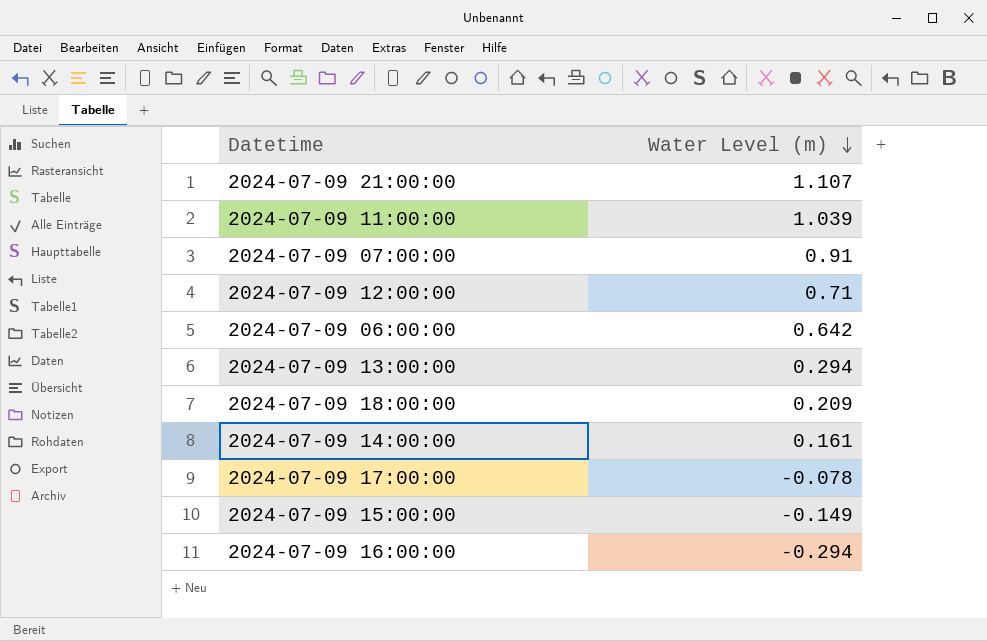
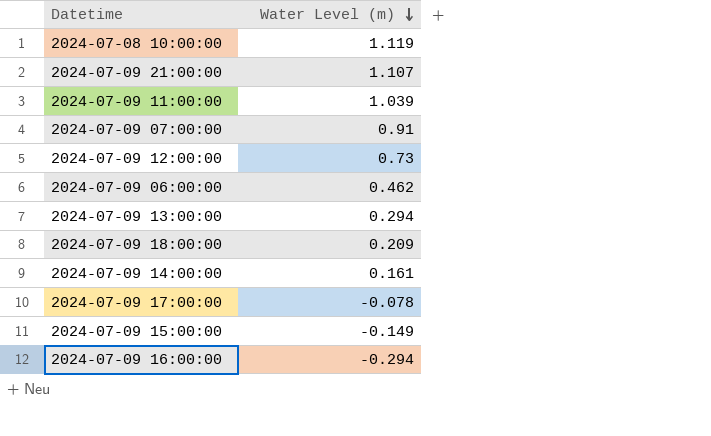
row 2024-07-08 10:00:00: none -> 1.119
2024-07-09 12:00:00 | Water Level (m): 0.71 -> 0.73
2024-07-09 06:00:00 | Water Level (m): 0.642 -> 0.462

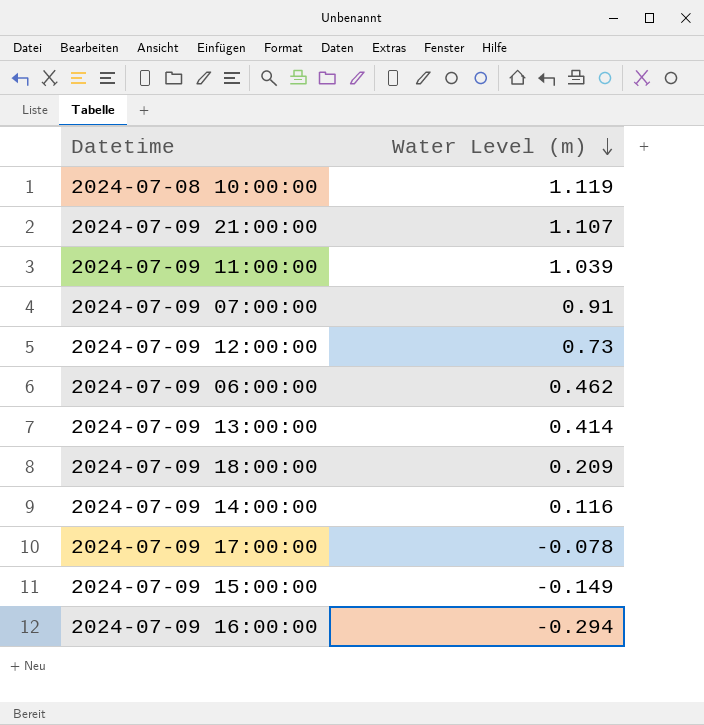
2024-07-09 13:00:00 | Water Level (m): 0.294 -> 0.414
2024-07-09 14:00:00 | Water Level (m): 0.161 -> 0.116

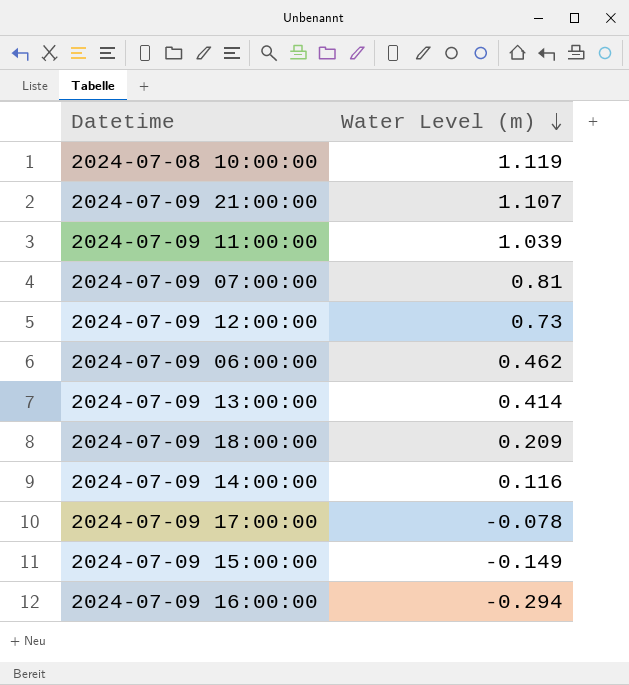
2024-07-09 07:00:00 | Water Level (m): 0.91 -> 0.81

